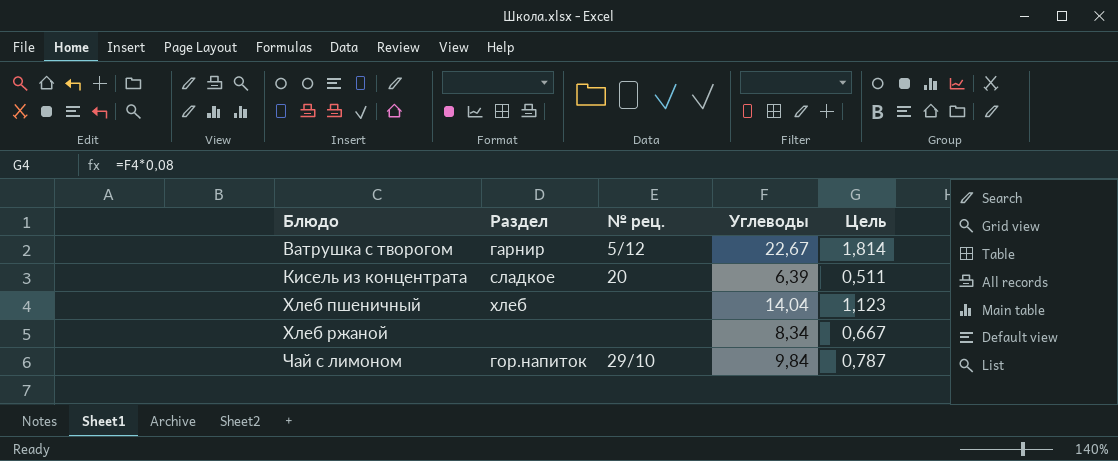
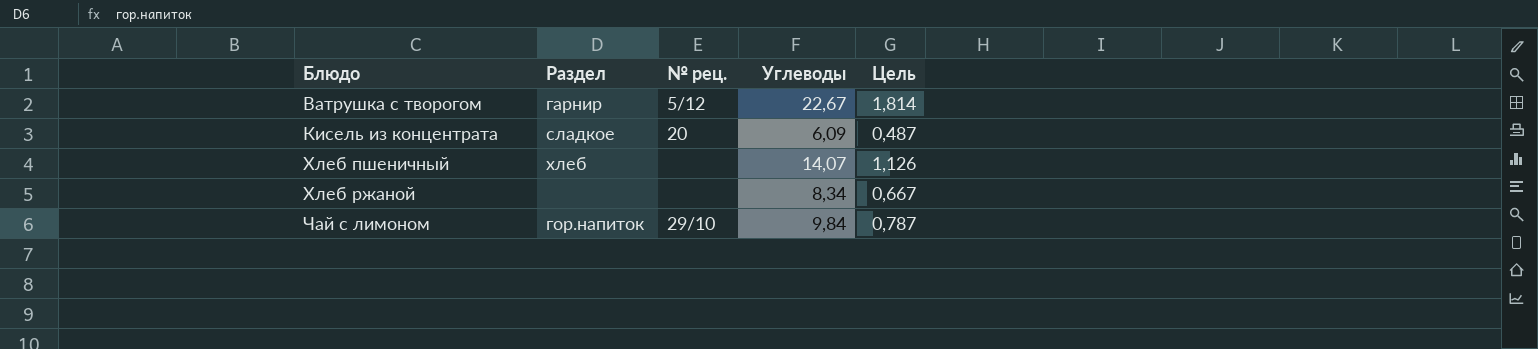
Кисель из концентрата | Углеводы: 6,39 -> 6,09
Кисель из концентрата | Цель: 0,511 -> 0,487
Хлеб пшеничный | Углеводы: 14,04 -> 14,07
Хлеб пшеничный | Цель: 1,123 -> 1,126

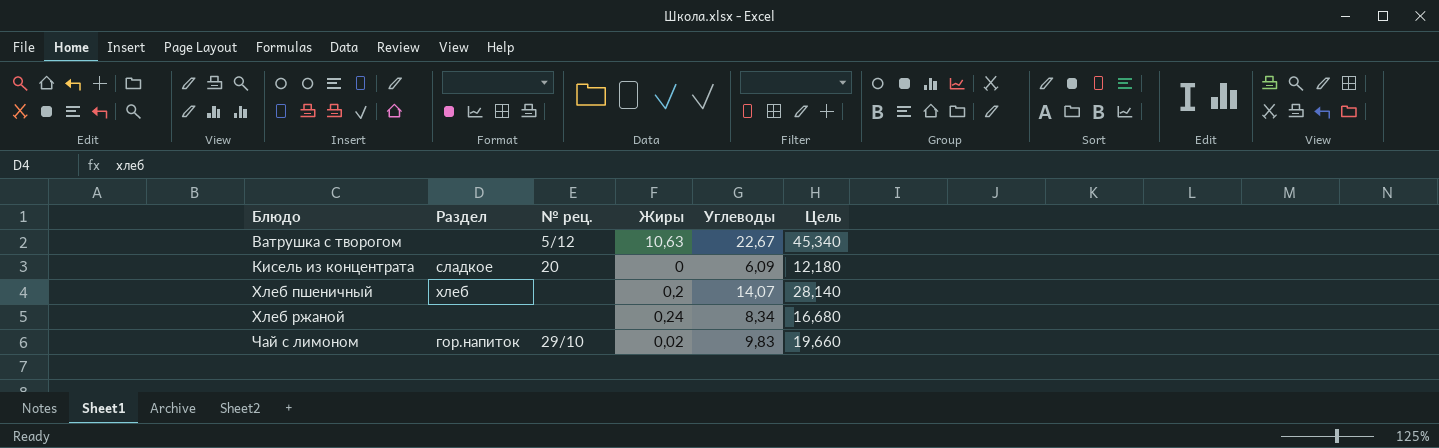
column Жиры | position: none -> 4
column Цель | formula: [Углеводы] * 0,08 -> [Углеводы] * 2
Ватрушка с творогом | Раздел: гарнир -> none
Чай с лимоном | Углеводы: 9,84 -> 9,83

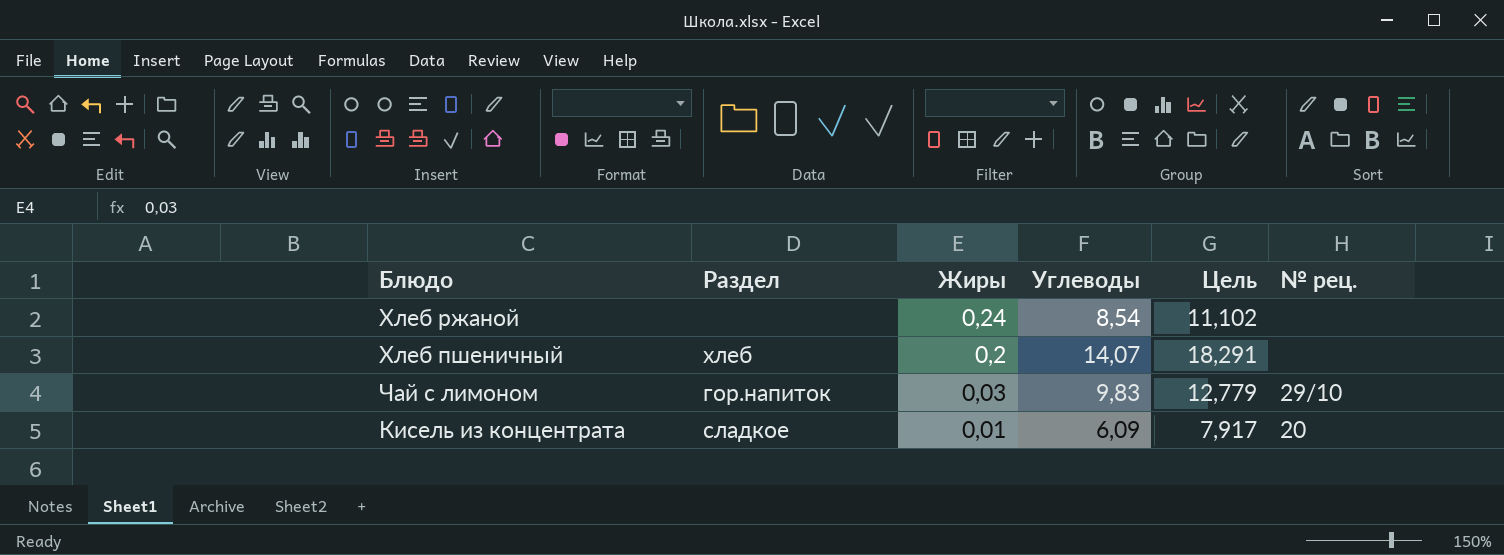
row order: Блюдо ascending -> Жиры descending
column Цель | formula: [Углеводы] * 2 -> [Углеводы] * 1,3
column № рец. | position: 3 -> 6
row Ватрушка с творогом: none | 5/12 | 10,63 | 22,67 | 45,340 -> none
Хлеб ржаной | Углеводы: 8,34 -> 8,54
Чай с лимоном | Жиры: 0,02 -> 0,03
Кисель из концентрата | Жиры: 0 -> 0,01

